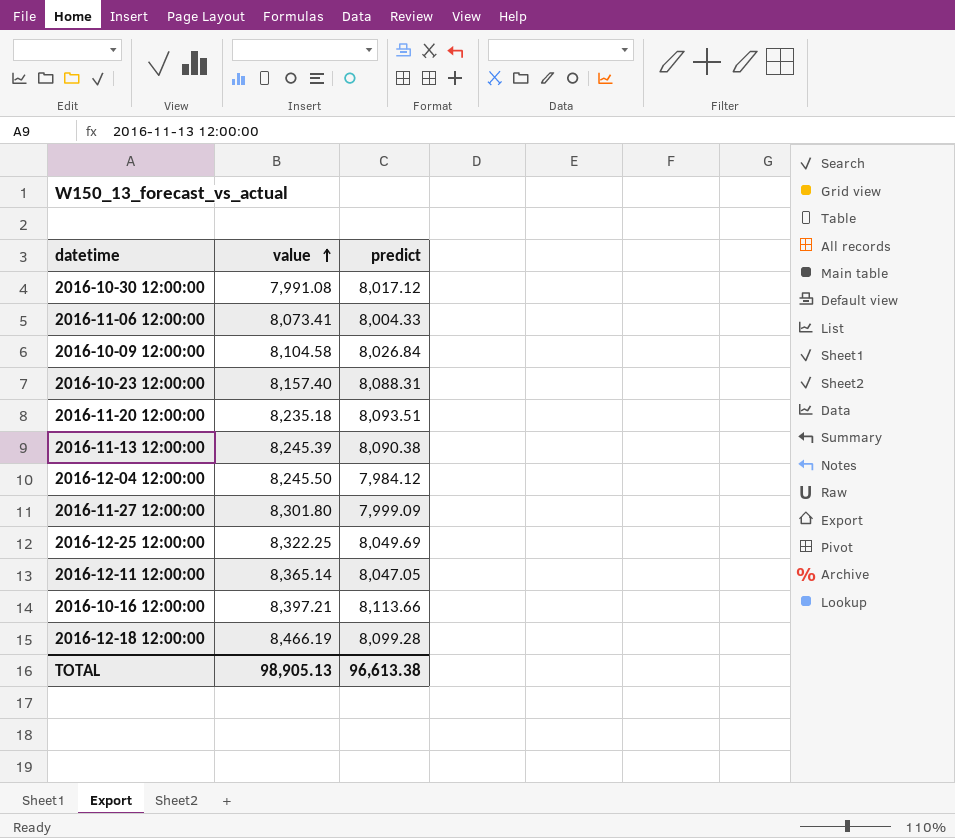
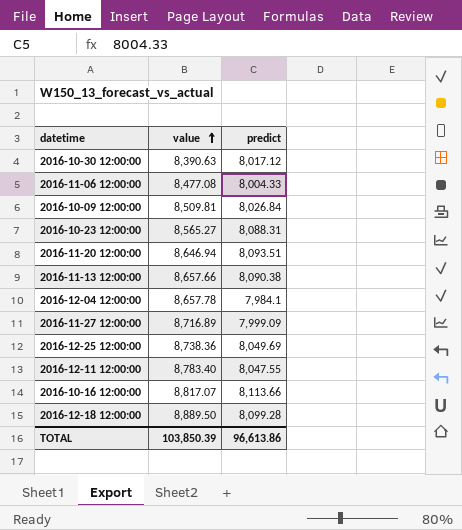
2016-10-30 12:00:00 | value: 7,991.08 -> 8,390.63
2016-11-06 12:00:00 | value: 8,073.41 -> 8,477.08
2016-10-09 12:00:00 | value: 8,104.58 -> 8,509.81
2016-10-23 12:00:00 | value: 8,157.40 -> 8,565.27
2016-11-20 12:00:00 | value: 8,235.18 -> 8,646.94
2016-11-13 12:00:00 | value: 8,245.39 -> 8,657.66
2016-12-04 12:00:00 | value: 8,245.50 -> 8,657.78
2016-12-04 12:00:00 | predict: 7,984.12 -> 7,984.1
2016-11-27 12:00:00 | value: 8,301.80 -> 8,716.89
2016-12-25 12:00:00 | value: 8,322.25 -> 8,738.36
2016-12-11 12:00:00 | value: 8,365.14 -> 8,783.40
2016-12-11 12:00:00 | predict: 8,047.05 -> 8,047.55
2016-10-16 12:00:00 | value: 8,397.21 -> 8,817.07
2016-12-18 12:00:00 | value: 8,466.19 -> 8,889.50
TOTAL | value: 98,905.13 -> 103,850.39
TOTAL | predict: 96,613.38 -> 96,613.86

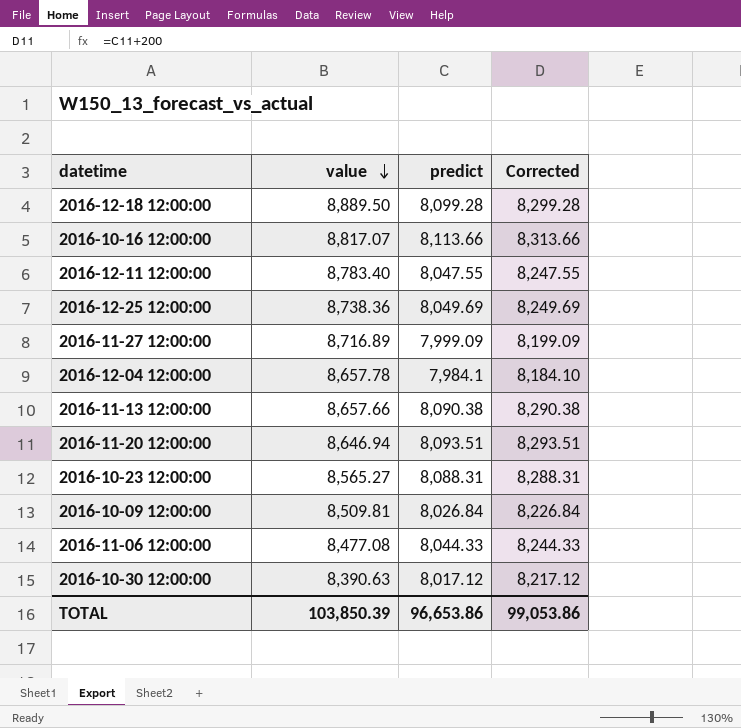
row order: value ascending -> value descending
column Corrected | formula: none -> [predict] + 200
2016-11-06 12:00:00 | predict: 8,004.33 -> 8,044.33
TOTAL | predict: 96,613.86 -> 96,653.86

